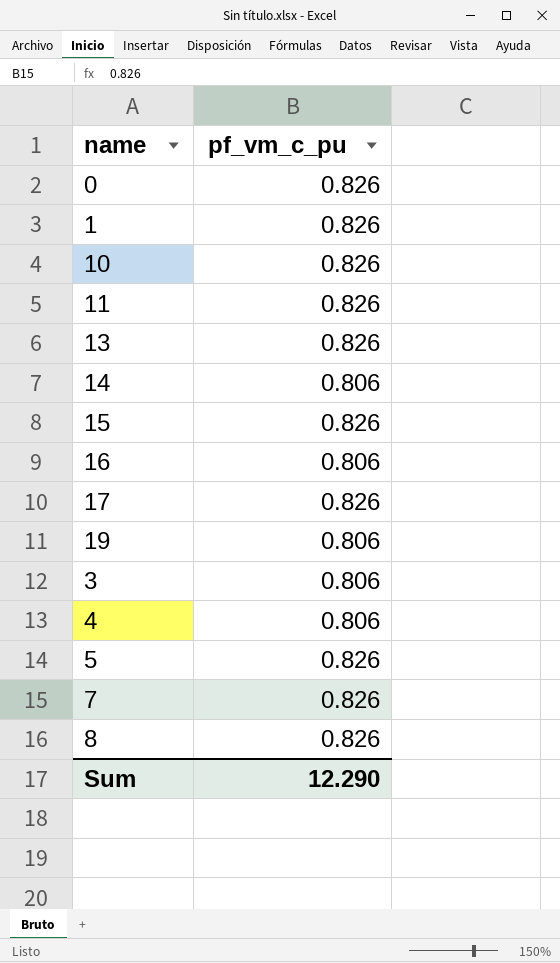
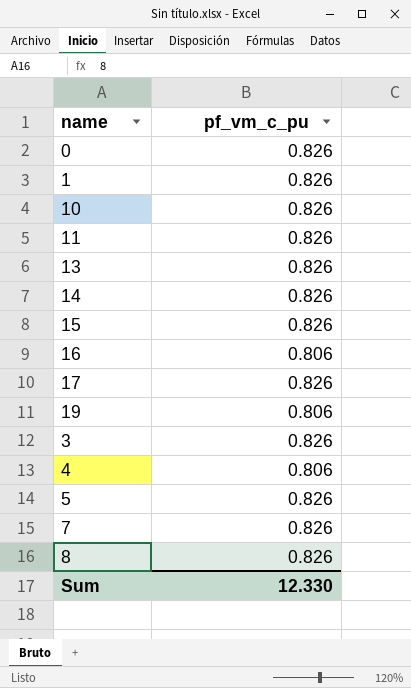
14 | pf_vm_c_pu: 0.806 -> 0.826
3 | pf_vm_c_pu: 0.806 -> 0.826
Sum | pf_vm_c_pu: 12.290 -> 12.330

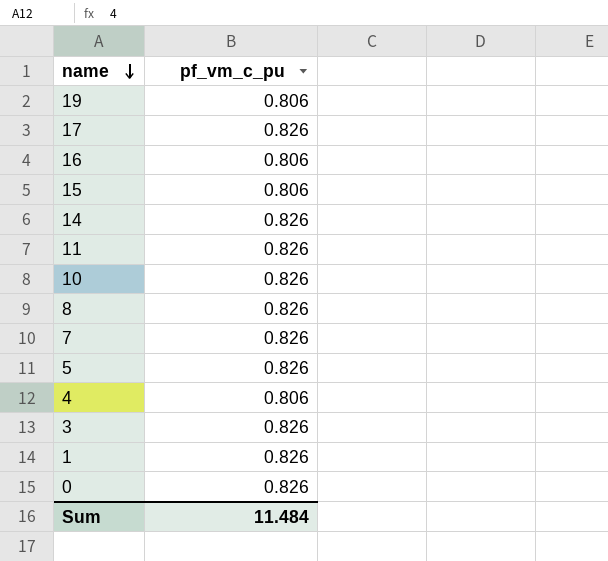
row order: none -> name descending
row 13: 0.826 -> none
15 | pf_vm_c_pu: 0.826 -> 0.806
Sum | pf_vm_c_pu: 12.330 -> 11.484

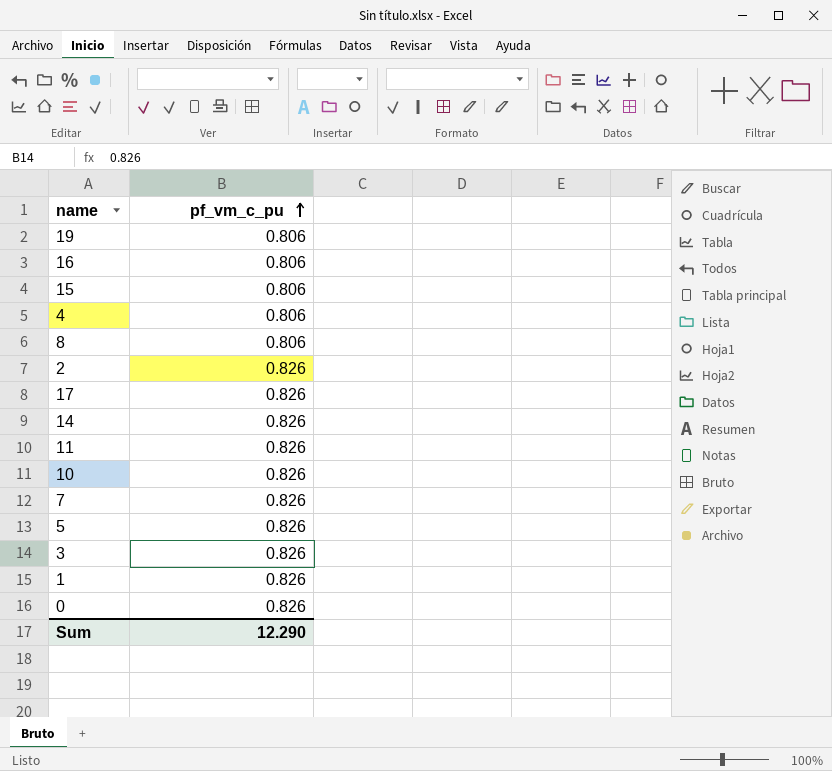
row order: name descending -> pf_vm_c_pu ascending
8 | pf_vm_c_pu: 0.826 -> 0.806
row 2: none -> 0.826
Sum | pf_vm_c_pu: 11.484 -> 12.290

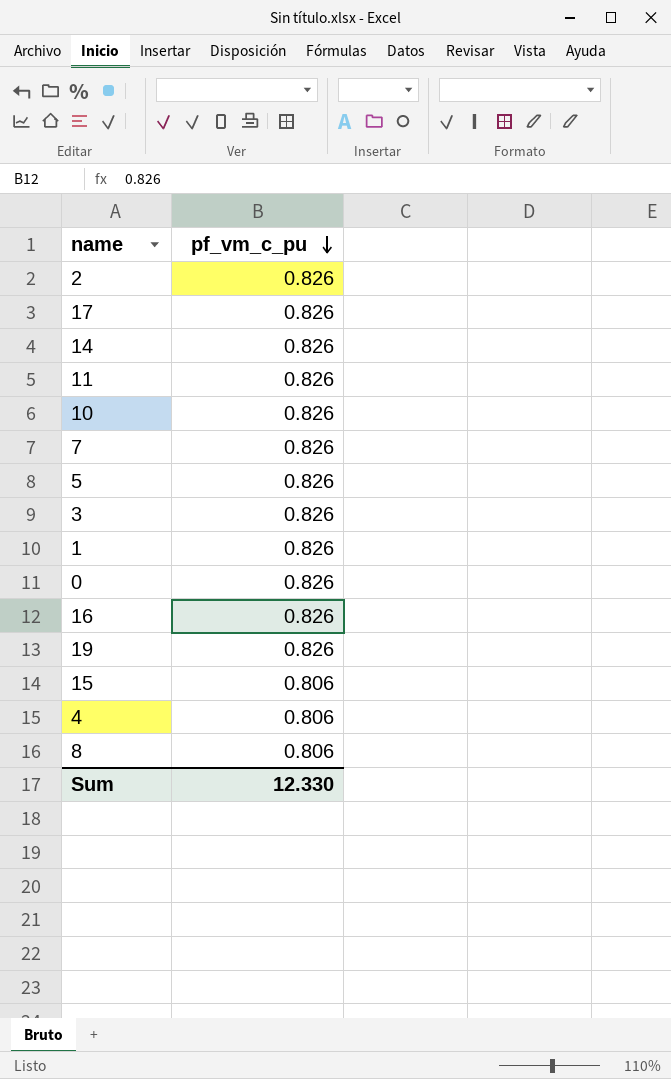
row order: pf_vm_c_pu ascending -> pf_vm_c_pu descending
16 | pf_vm_c_pu: 0.806 -> 0.826
19 | pf_vm_c_pu: 0.806 -> 0.826
Sum | pf_vm_c_pu: 12.290 -> 12.330

